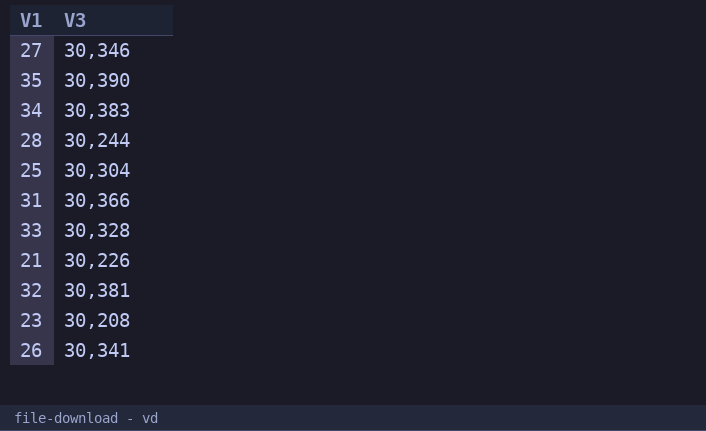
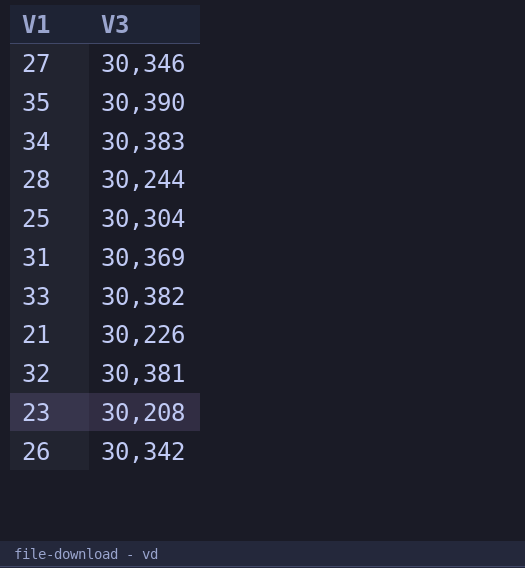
31 | V3: 30,366 -> 30,369
33 | V3: 30,328 -> 30,382
26 | V3: 30,341 -> 30,342

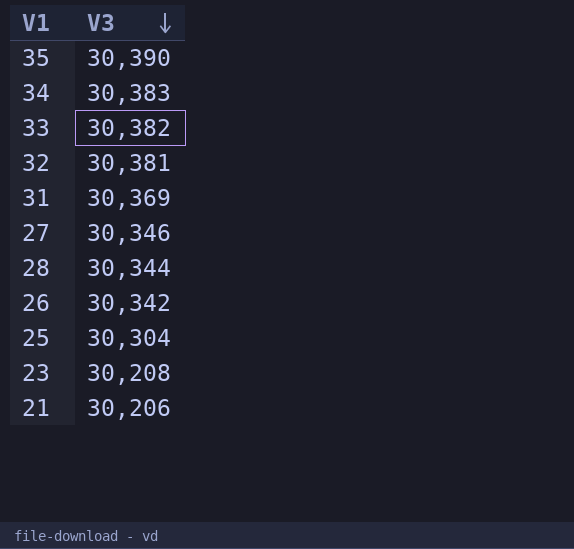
row order: none -> V3 descending
28 | V3: 30,244 -> 30,344
21 | V3: 30,226 -> 30,206

